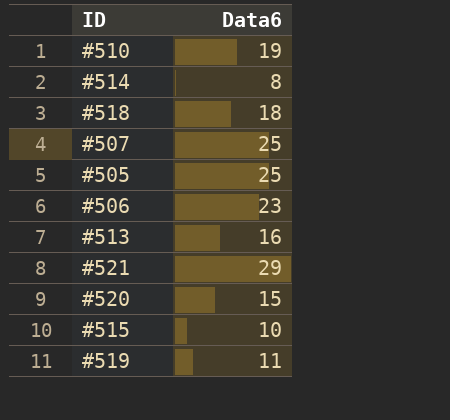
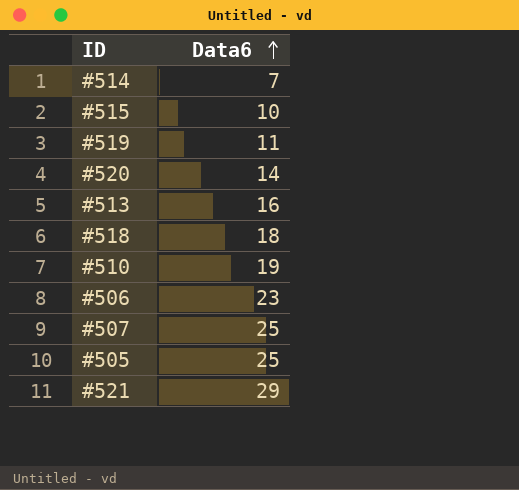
row order: none -> Data6 ascending
#514 | Data6: 8 -> 7
#520 | Data6: 15 -> 14

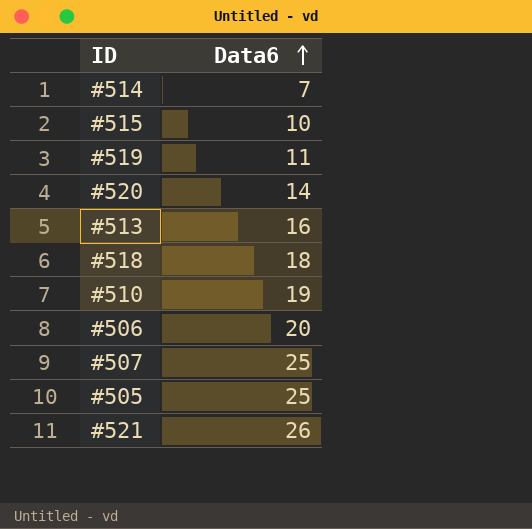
#506 | Data6: 23 -> 20
#521 | Data6: 29 -> 26

